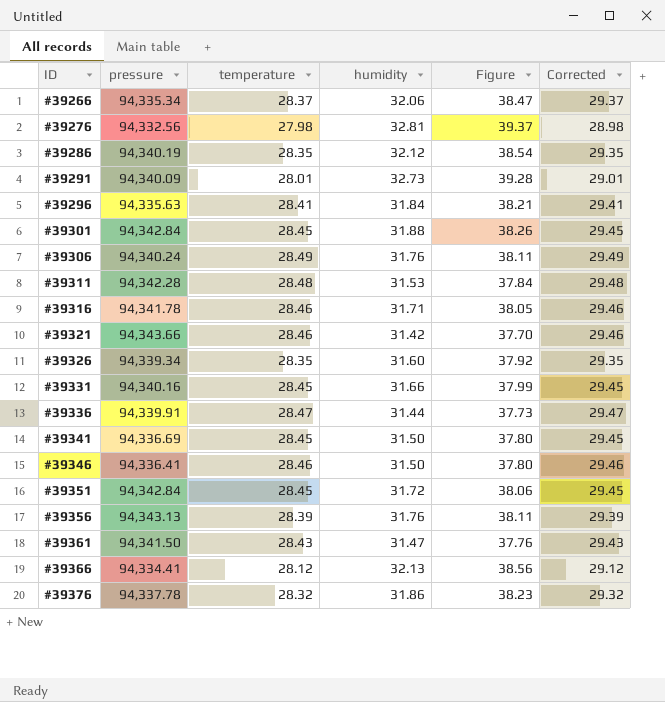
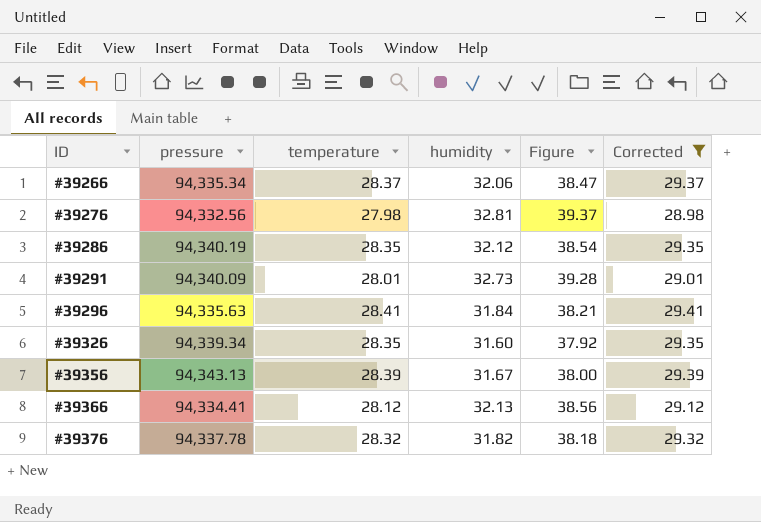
filter: none -> Corrected <= 29.41
#39356 | humidity: 31.76 -> 31.67
#39356 | Figure: 38.11 -> 38.00
#39376 | humidity: 31.86 -> 31.82
#39376 | Figure: 38.23 -> 38.18

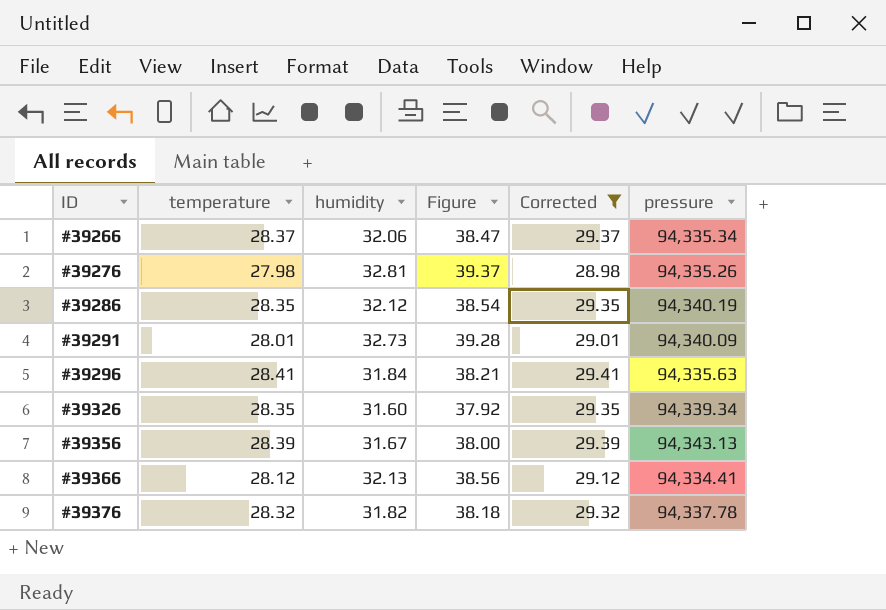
column pressure | position: 2 -> 6
#39276 | pressure: 94,332.56 -> 94,335.26

